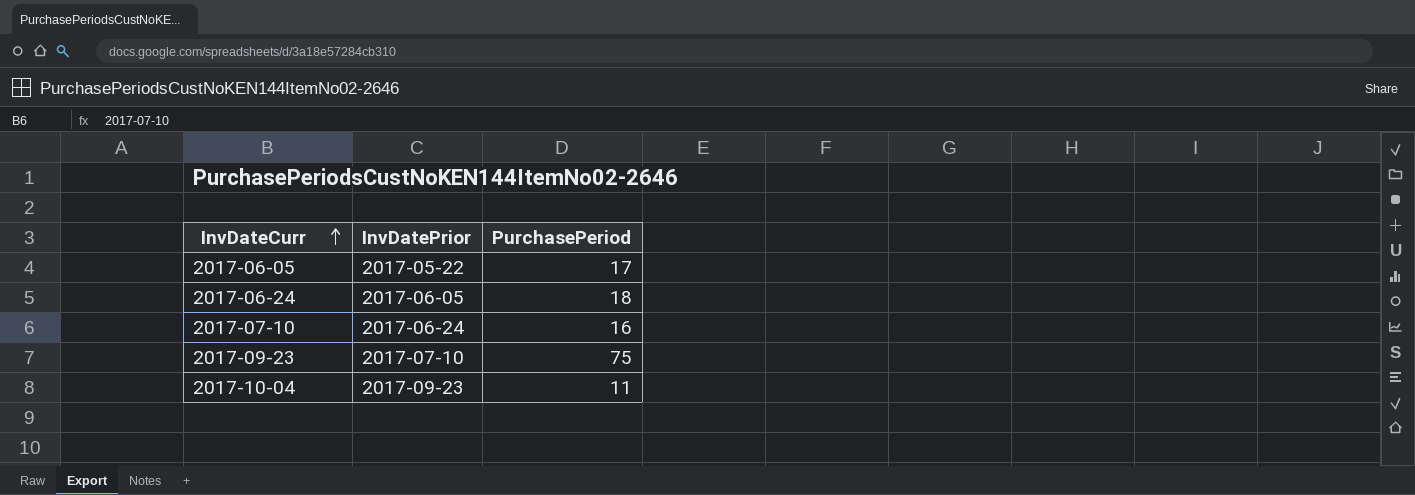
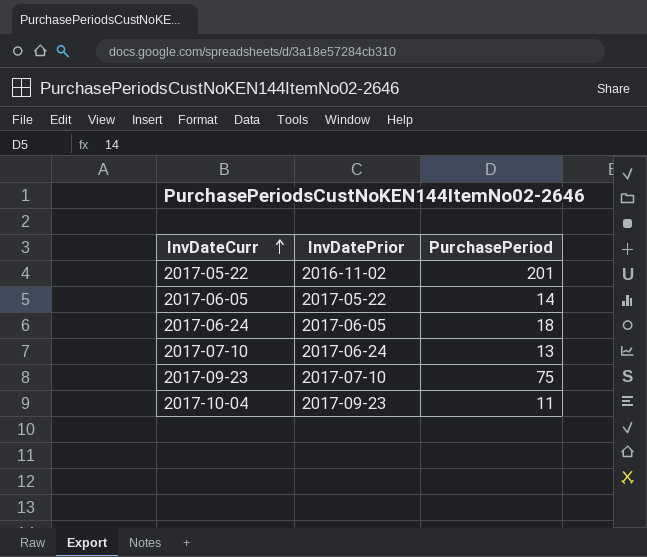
row 2017-05-22: none -> 2016-11-02 | 201
2017-06-05 | PurchasePeriod: 17 -> 14
2017-07-10 | PurchasePeriod: 16 -> 13

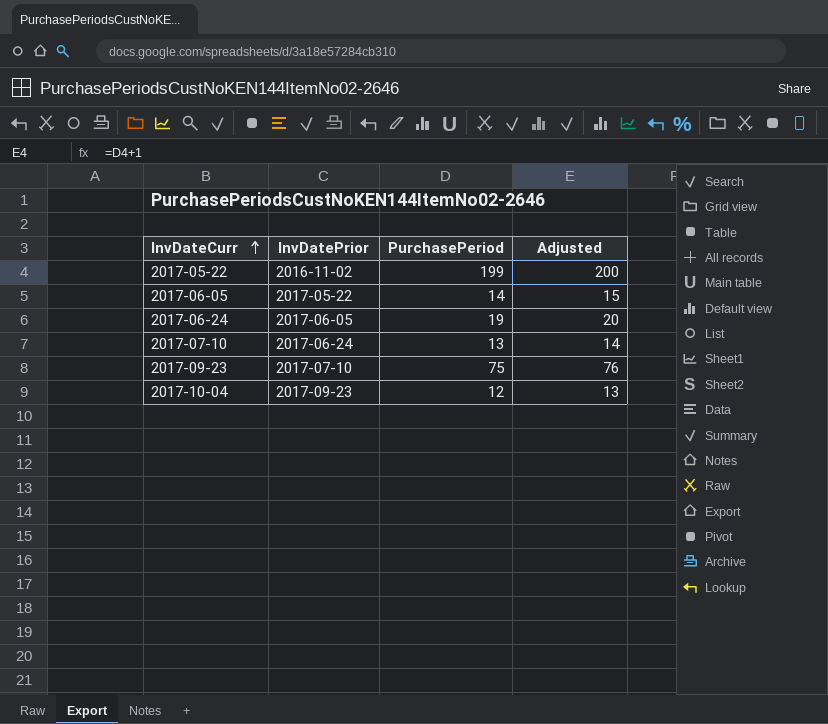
column Adjusted | formula: none -> [PurchasePeriod] + 1
2017-05-22 | PurchasePeriod: 201 -> 199
2017-06-24 | PurchasePeriod: 18 -> 19
2017-10-04 | PurchasePeriod: 11 -> 12

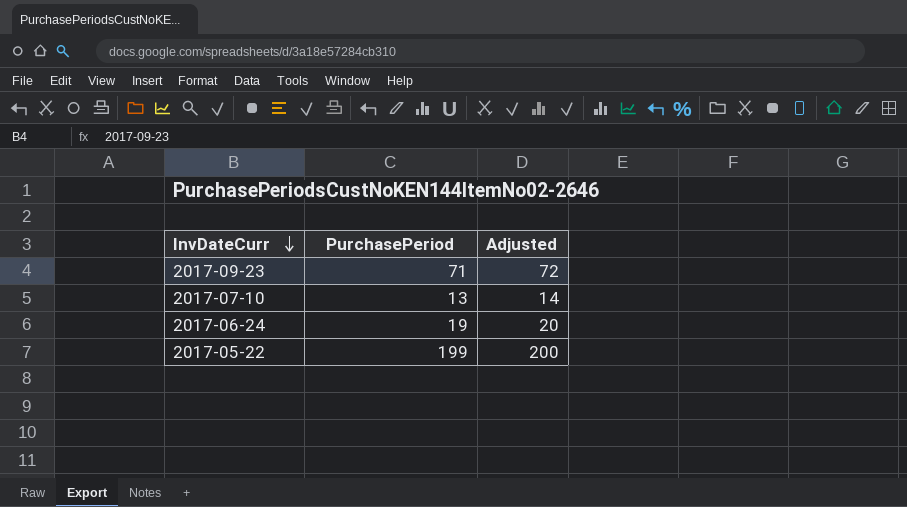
row order: InvDateCurr ascending -> InvDateCurr descending
column InvDatePrior | position: 2 -> none
row 2017-06-05: 2017-05-22 | 14 | 15 -> none
row 2017-10-04: 2017-09-23 | 12 | 13 -> none
2017-09-23 | PurchasePeriod: 75 -> 71
2017-09-23 | Adjusted: 76 -> 72

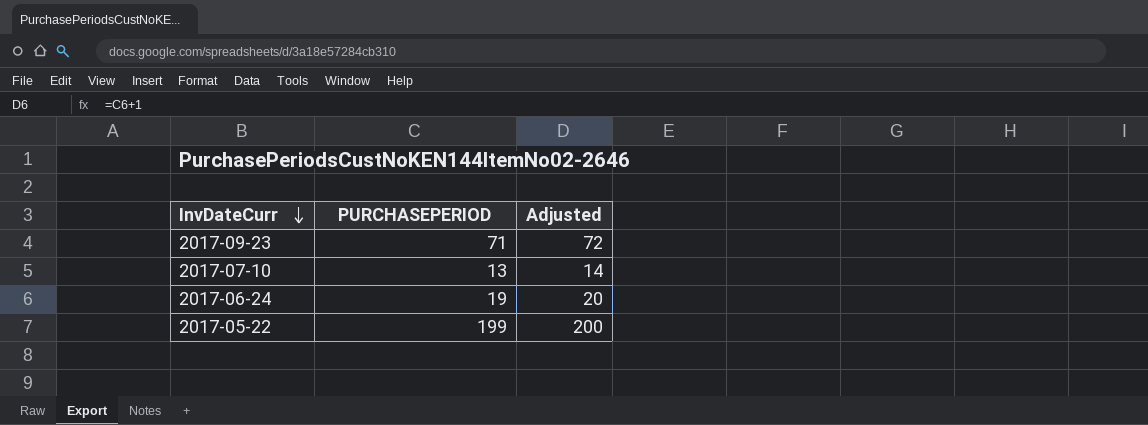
column name: PurchasePeriod -> PURCHASEPERIOD

